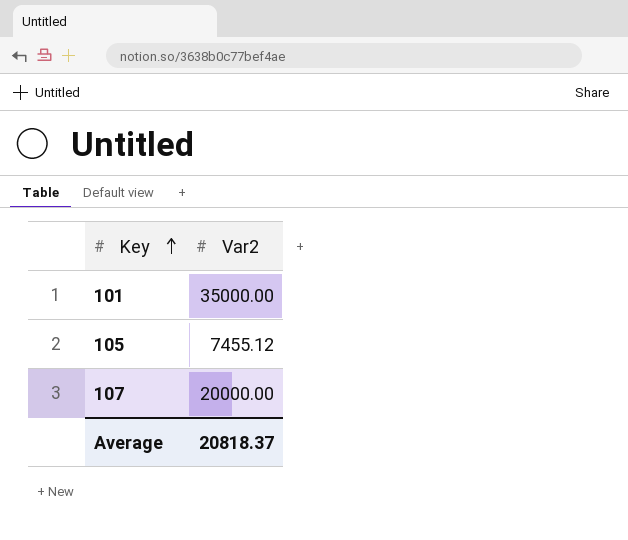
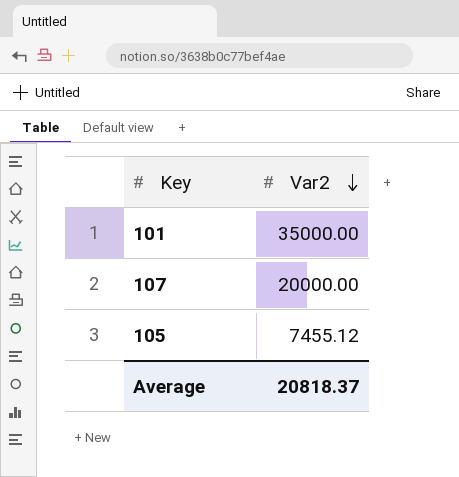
row order: Key ascending -> Var2 descending

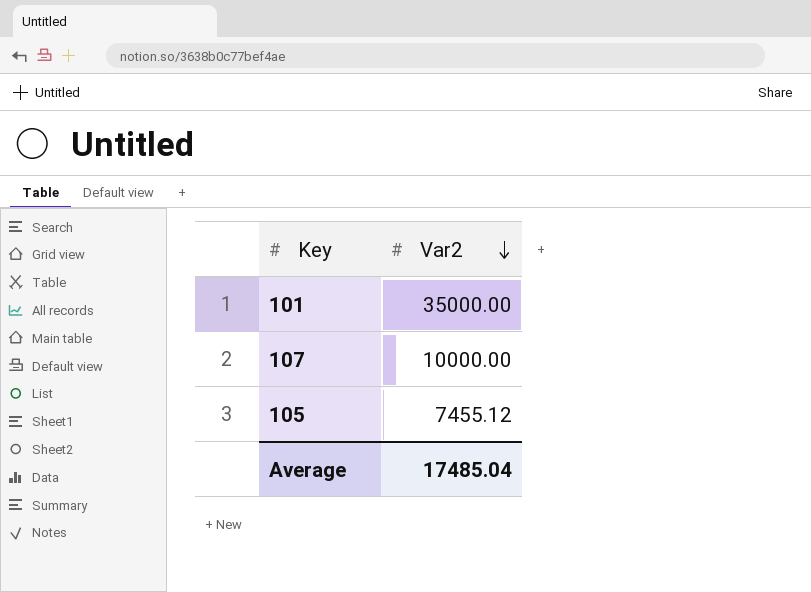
107 | Var2: 20000.00 -> 10000.00
Average | Var2: 20818.37 -> 17485.04

